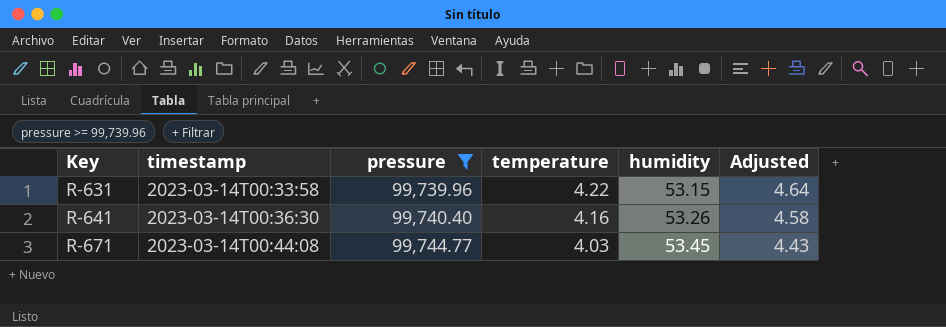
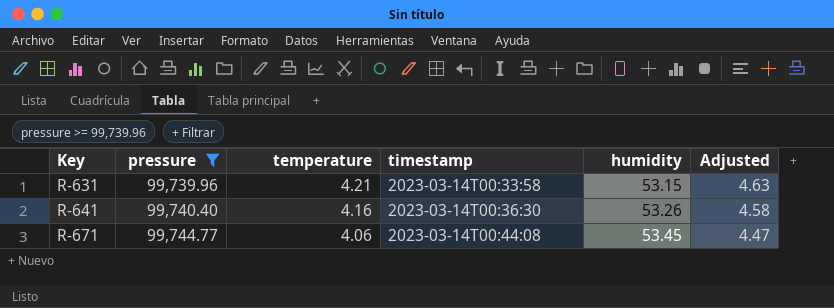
column timestamp | position: 2 -> 4
R-631 | temperature: 4.22 -> 4.21
R-631 | Adjusted: 4.64 -> 4.63
R-671 | temperature: 4.03 -> 4.06
R-671 | Adjusted: 4.43 -> 4.47

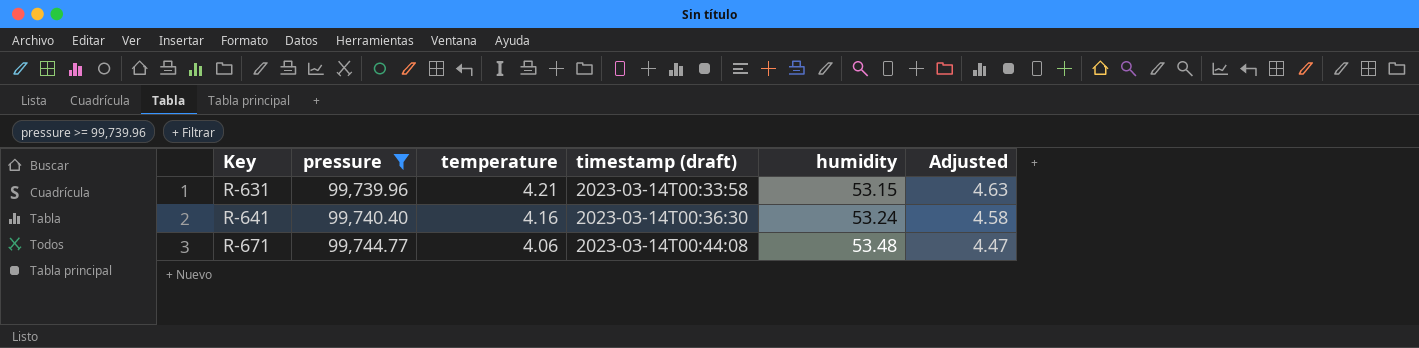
column name: timestamp -> timestamp (draft)
R-641 | humidity: 53.26 -> 53.24
R-671 | humidity: 53.45 -> 53.48

